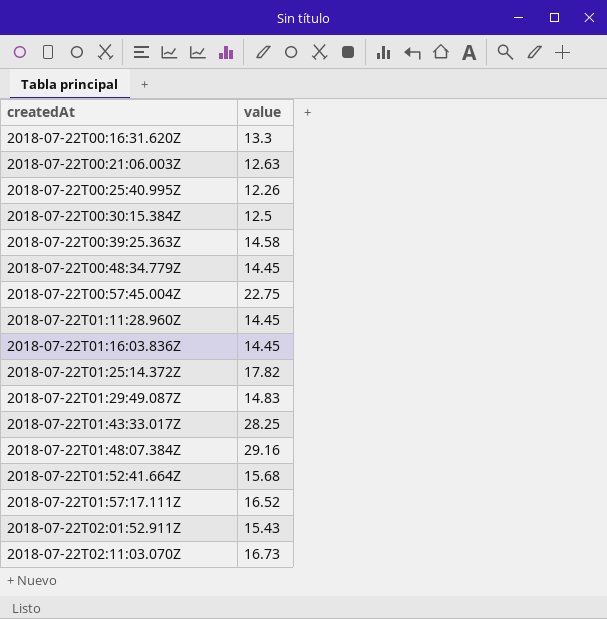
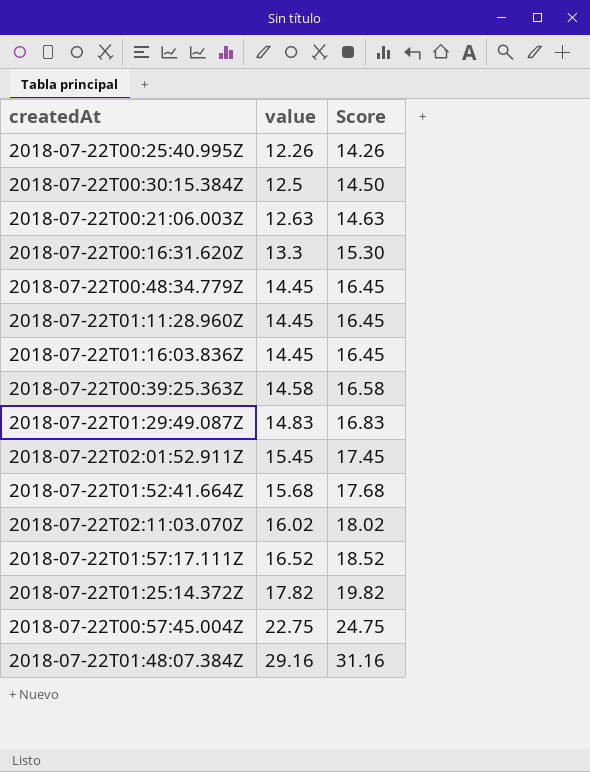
row order: createdAt ascending -> value ascending
column Score | formula: none -> [value] + 2
row 2018-07-22T01:43:33.017Z: 28.25 -> none
2018-07-22T02:01:52.911Z | value: 15.43 -> 15.45
2018-07-22T02:11:03.070Z | value: 16.73 -> 16.02

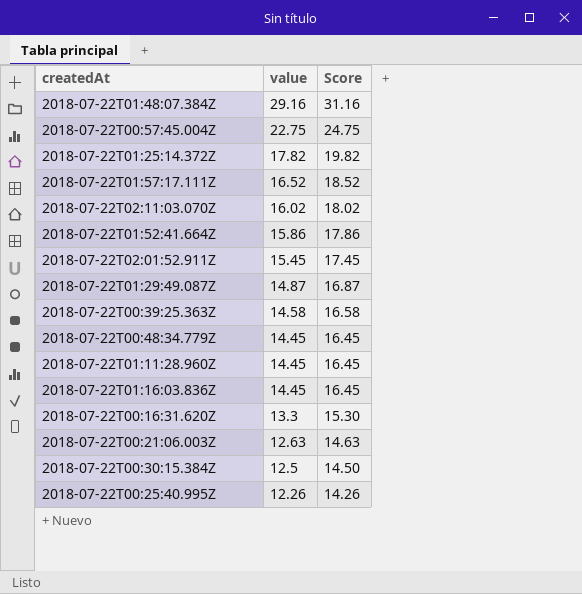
row order: value ascending -> value descending
2018-07-22T01:52:41.664Z | value: 15.68 -> 15.86
2018-07-22T01:52:41.664Z | Score: 17.68 -> 17.86
2018-07-22T01:29:49.087Z | value: 14.83 -> 14.87
2018-07-22T01:29:49.087Z | Score: 16.83 -> 16.87

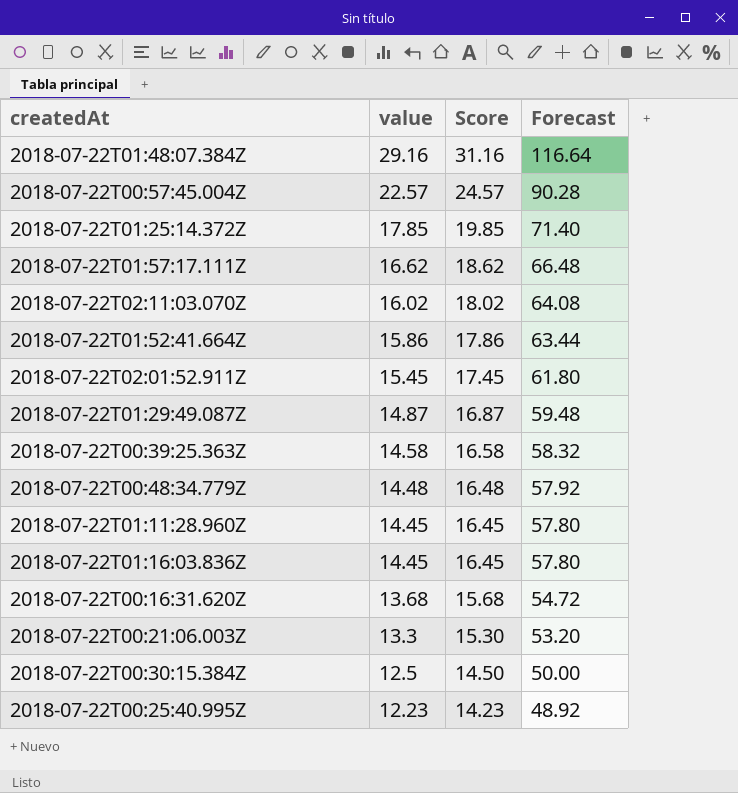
column Forecast | formula: none -> [value] * 4
2018-07-22T00:57:45.004Z | value: 22.75 -> 22.57
2018-07-22T00:57:45.004Z | Score: 24.75 -> 24.57
2018-07-22T01:25:14.372Z | value: 17.82 -> 17.85
2018-07-22T01:25:14.372Z | Score: 19.82 -> 19.85
2018-07-22T01:57:17.111Z | value: 16.52 -> 16.62
2018-07-22T01:57:17.111Z | Score: 18.52 -> 18.62
2018-07-22T00:48:34.779Z | value: 14.45 -> 14.48
2018-07-22T00:48:34.779Z | Score: 16.45 -> 16.48
2018-07-22T00:16:31.620Z | value: 13.3 -> 13.68
2018-07-22T00:16:31.620Z | Score: 15.30 -> 15.68
2018-07-22T00:21:06.003Z | value: 12.63 -> 13.3
2018-07-22T00:21:06.003Z | Score: 14.63 -> 15.30
2018-07-22T00:25:40.995Z | value: 12.26 -> 12.23
2018-07-22T00:25:40.995Z | Score: 14.26 -> 14.23

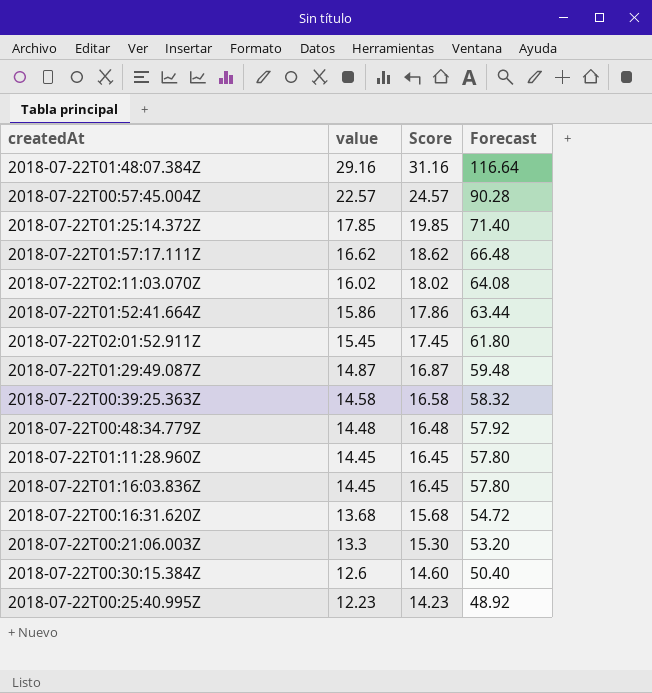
2018-07-22T00:30:15.384Z | value: 12.5 -> 12.6
2018-07-22T00:30:15.384Z | Score: 14.50 -> 14.60
2018-07-22T00:30:15.384Z | Forecast: 50.00 -> 50.40

